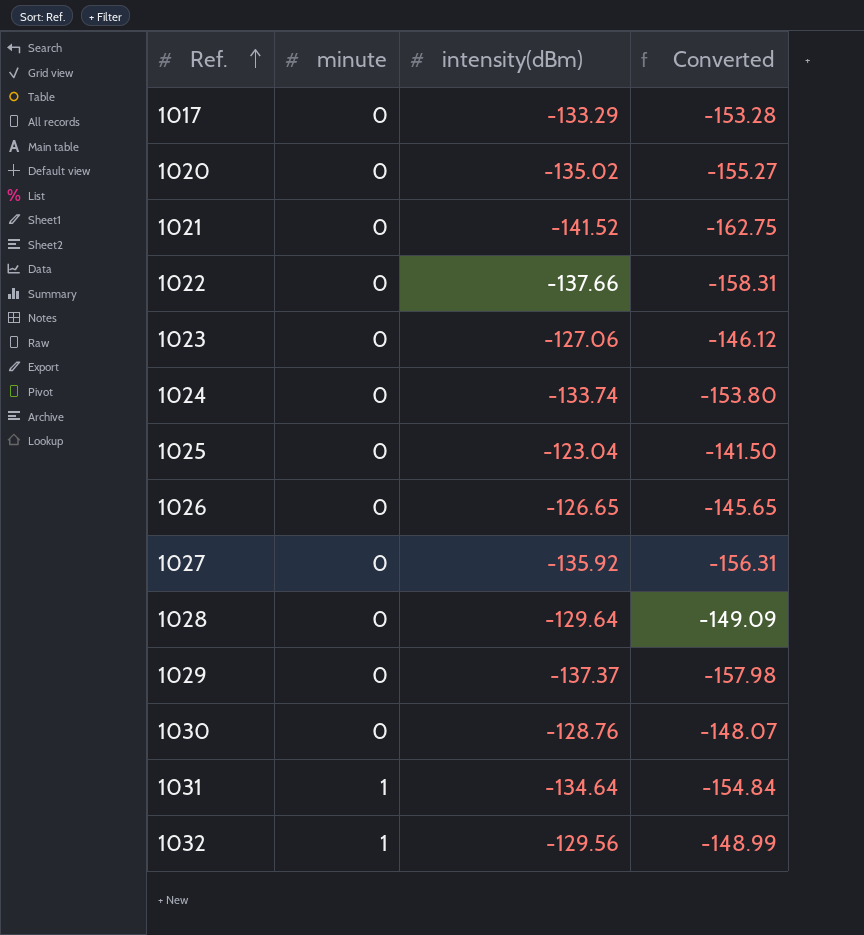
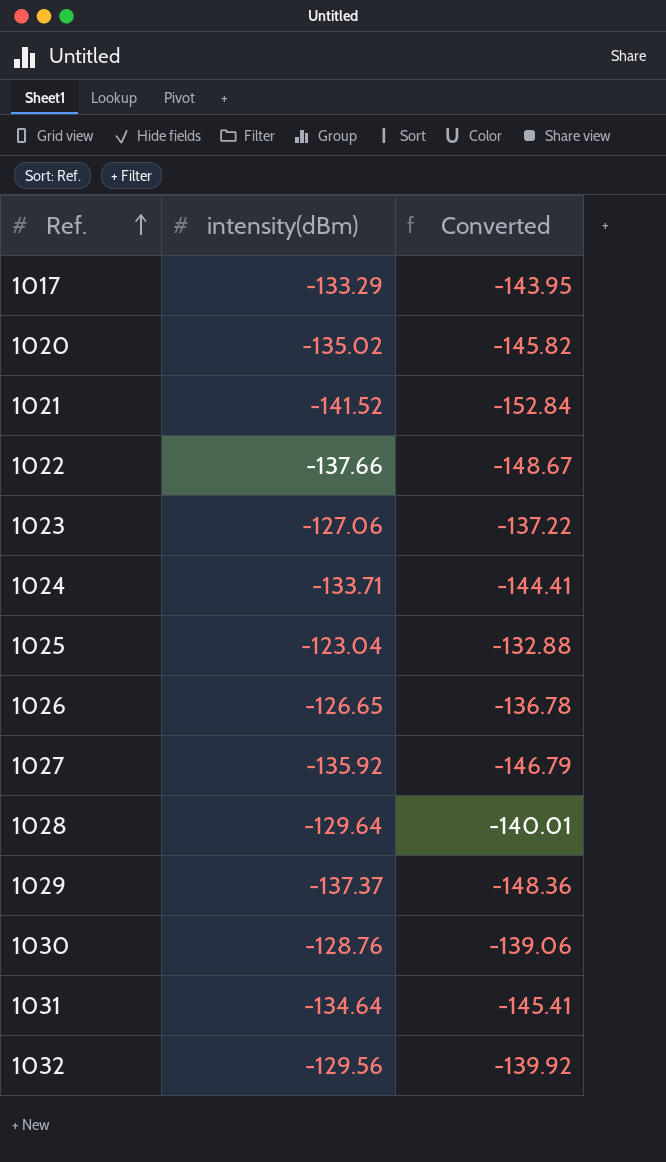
column minute | position: 2 -> none
column Converted | formula: [intensity(dBm)] * 1.15 -> [intensity(dBm)] * 1.08
1024 | intensity(dBm): -133.74 -> -133.71

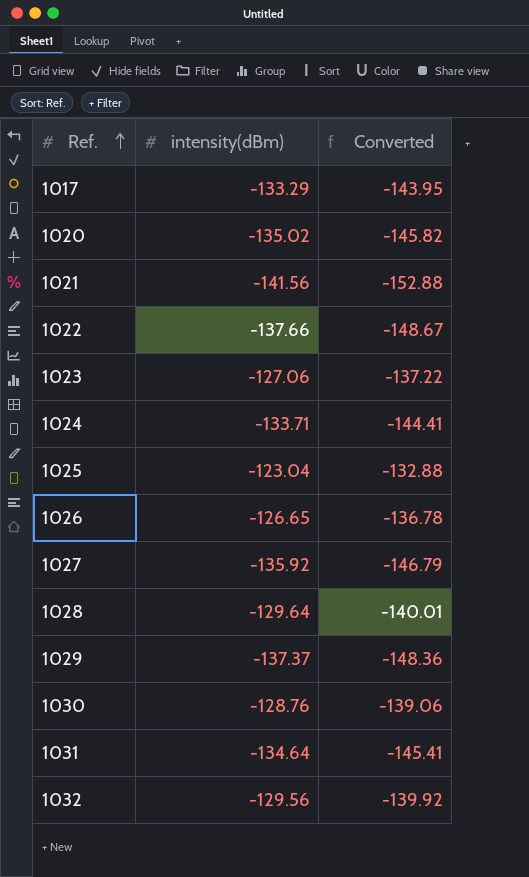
1021 | intensity(dBm): -141.52 -> -141.56
1021 | Converted: -152.84 -> -152.88

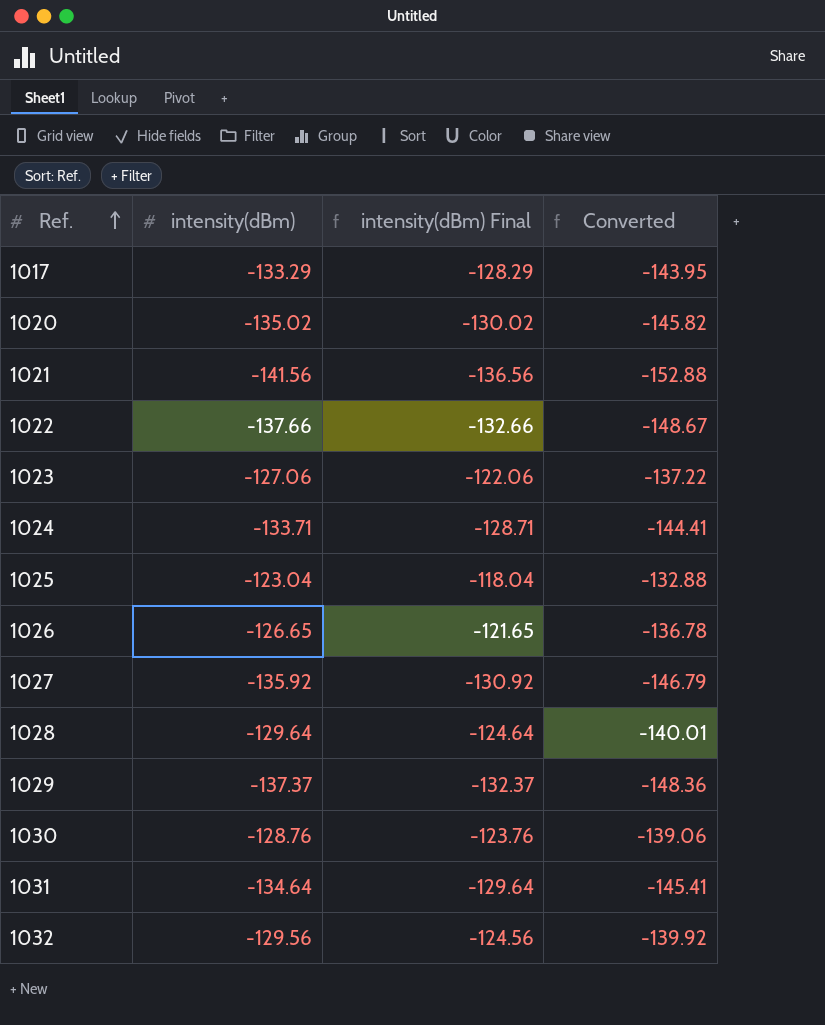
column intensity(dBm) Final | formula: none -> [intensity(dBm)] + 5

